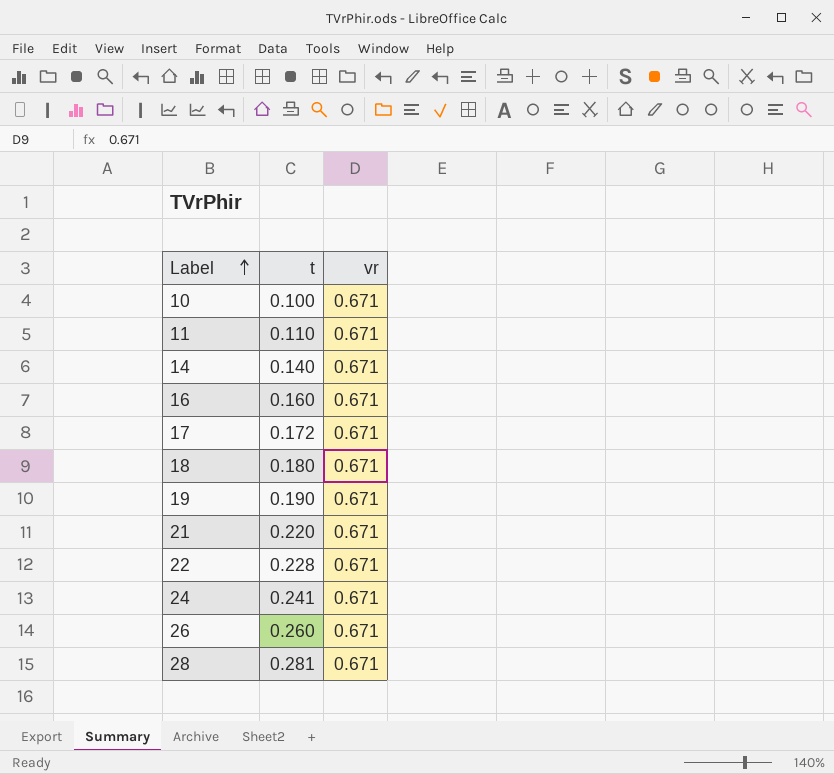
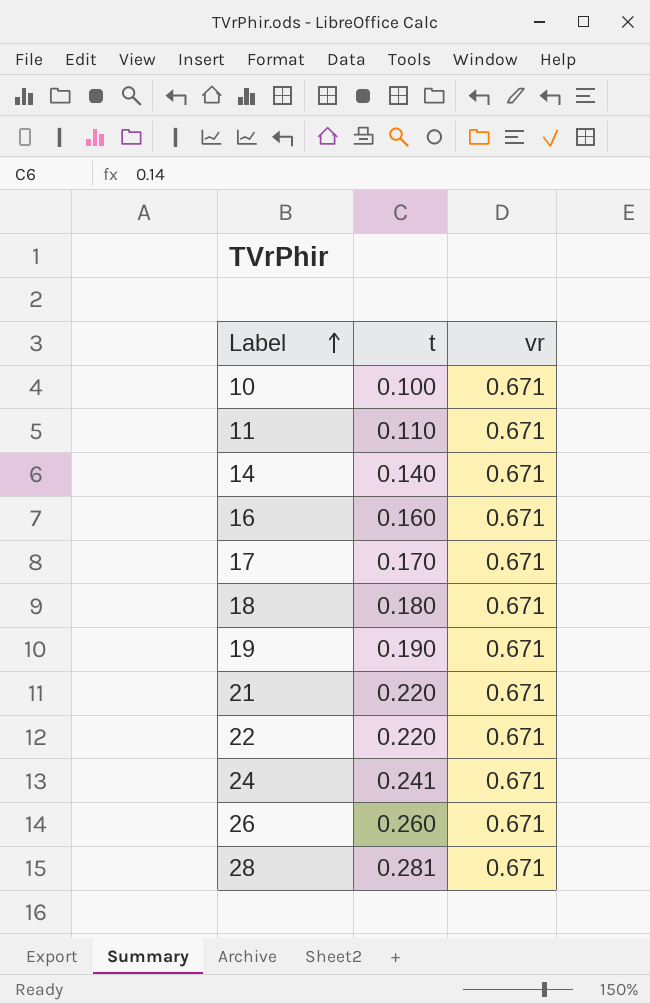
17 | t: 0.172 -> 0.170
22 | t: 0.228 -> 0.220

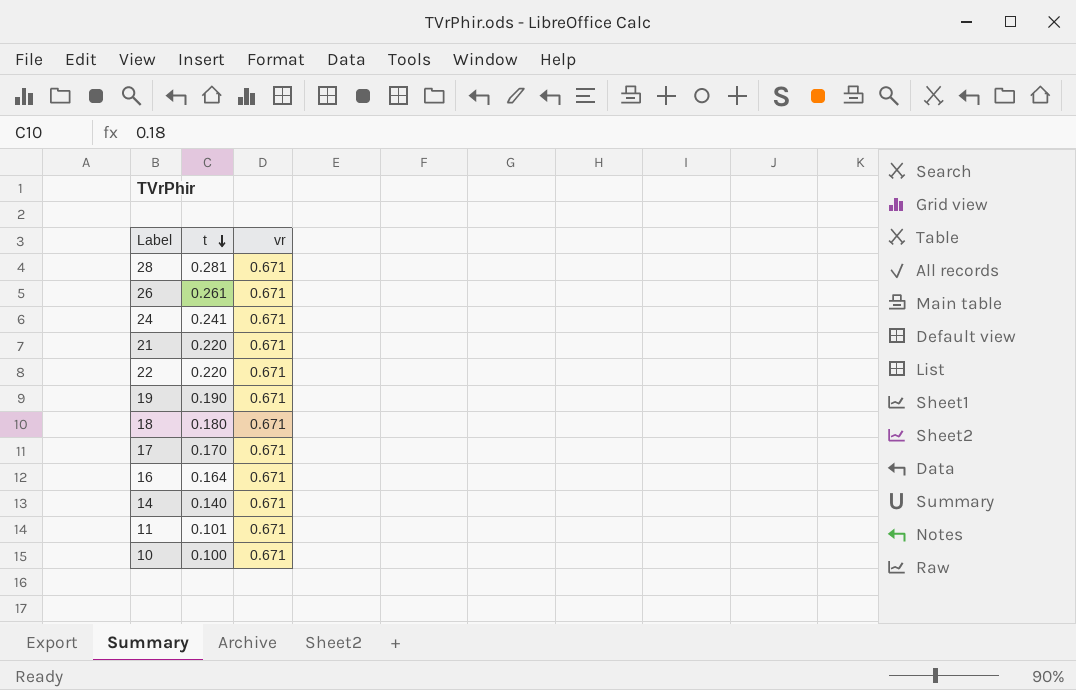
row order: Label ascending -> t descending
26 | t: 0.260 -> 0.261
16 | t: 0.160 -> 0.164
11 | t: 0.110 -> 0.101

